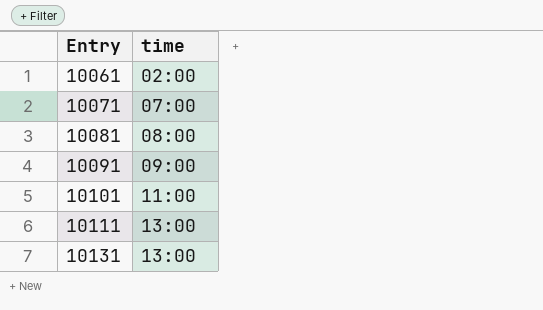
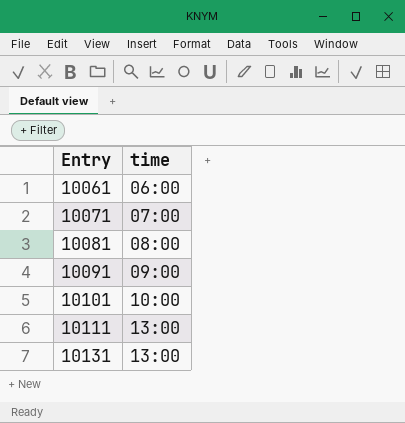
10061 | time: 02:00 -> 06:00
10101 | time: 11:00 -> 10:00

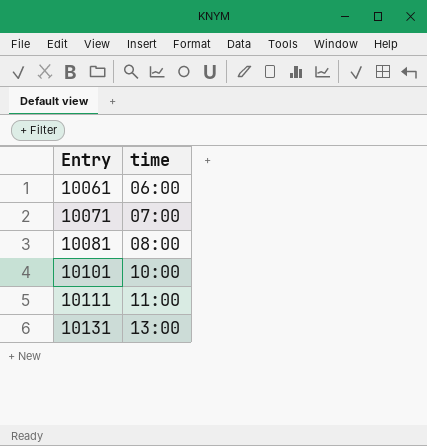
row 10091: 09:00 -> none
10111 | time: 13:00 -> 11:00

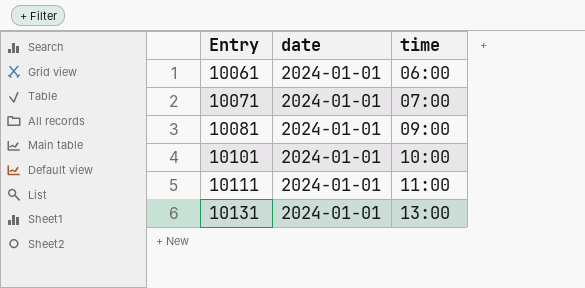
column date | position: none -> 2
10081 | time: 08:00 -> 09:00

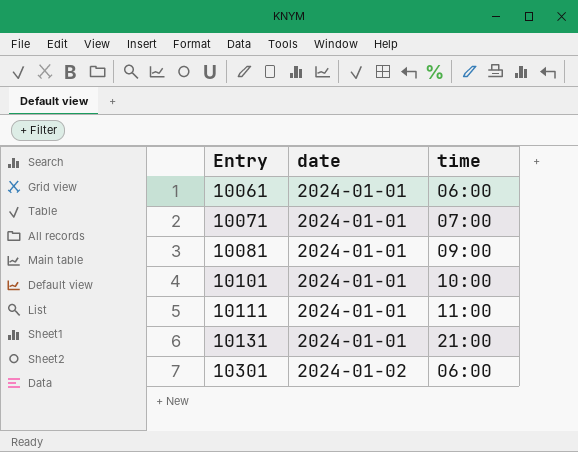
10131 | time: 13:00 -> 21:00
row 10301: none -> 2024-01-02 | 06:00

